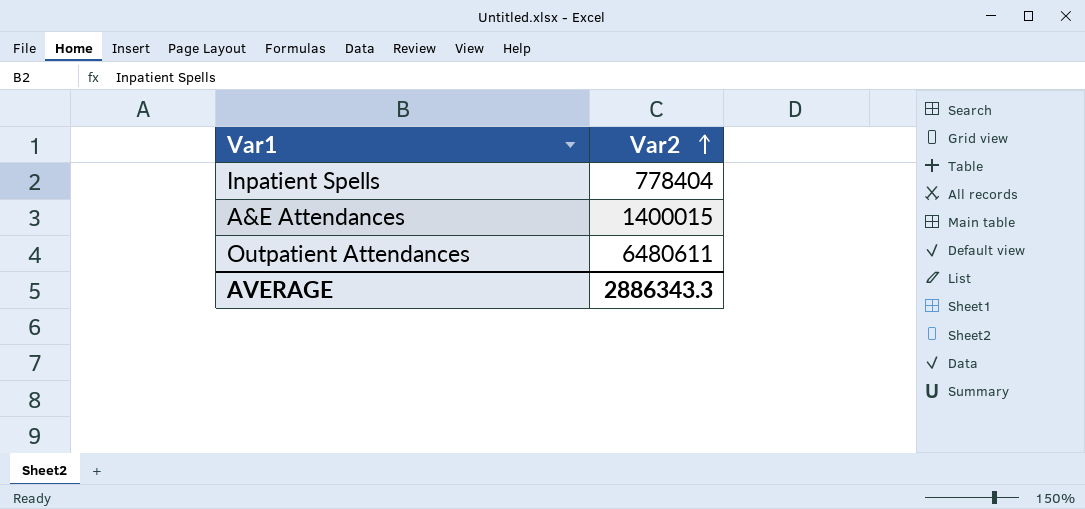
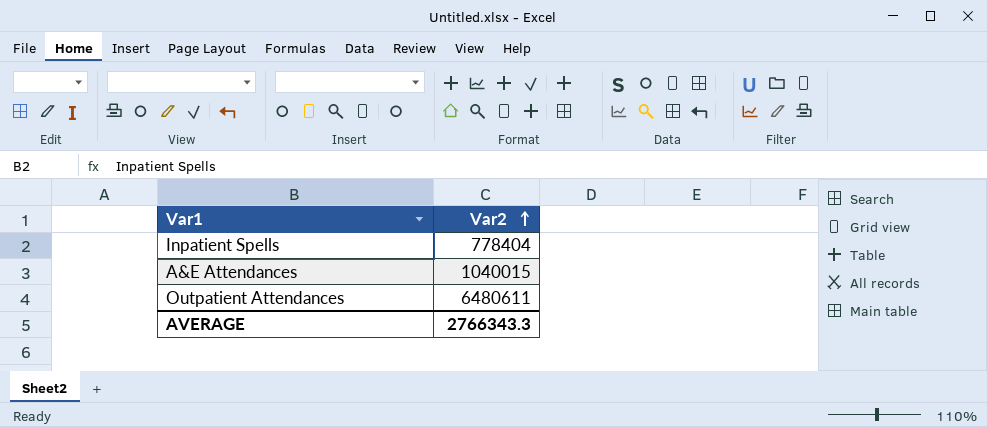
A&E Attendances | Var2: 1400015 -> 1040015
AVERAGE | Var2: 2886343.3 -> 2766343.3

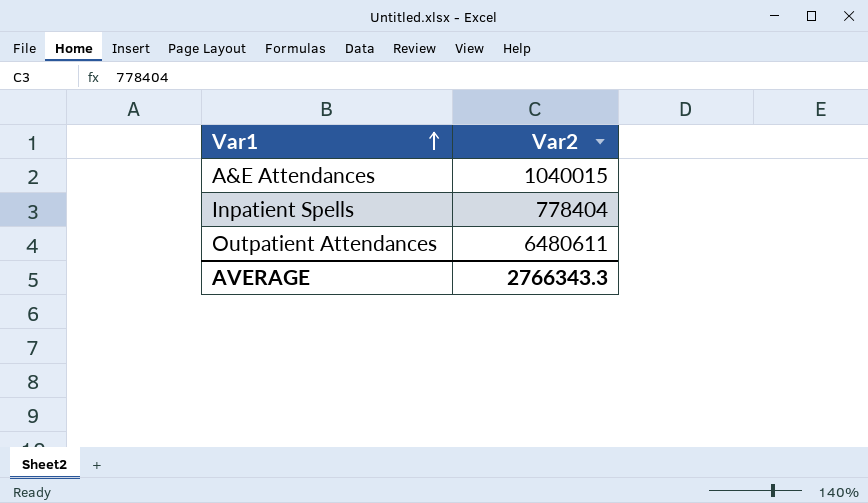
row order: Var2 ascending -> Var1 ascending

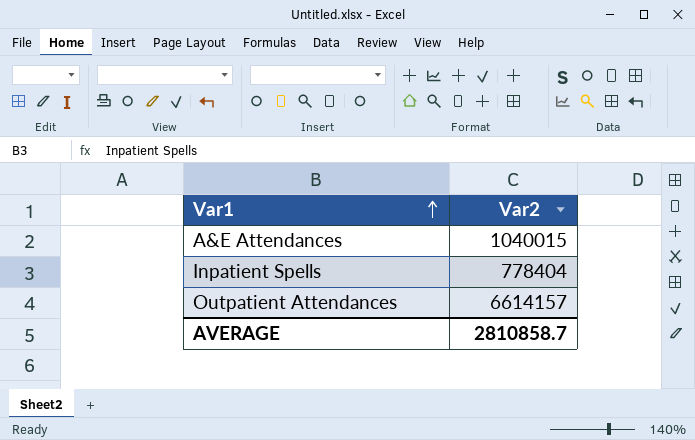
Outpatient Attendances | Var2: 6480611 -> 6614157
AVERAGE | Var2: 2766343.3 -> 2810858.7

